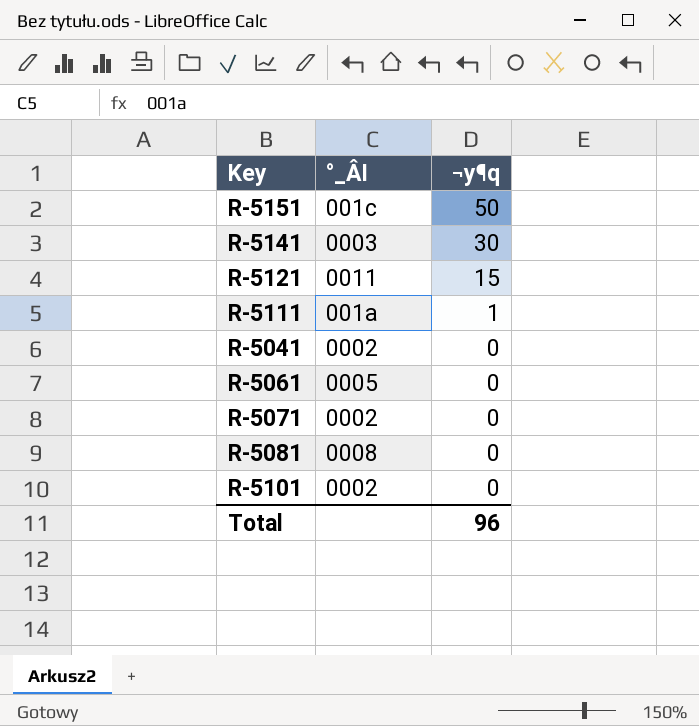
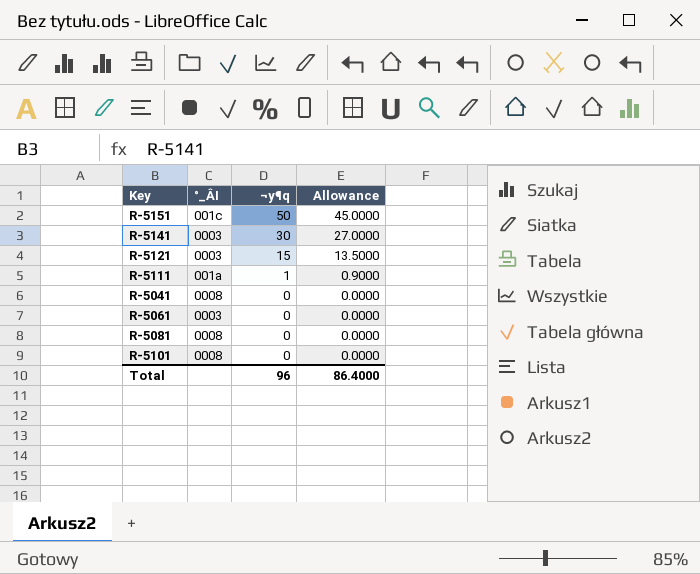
column Allowance | formula: none -> [¬y¶q] * 0.9
row R-5071: 0002 | 0 -> none
R-5121 | °_ÂI: 0011 -> 0003
R-5041 | °_ÂI: 0002 -> 0008
R-5061 | °_ÂI: 0005 -> 0003
R-5101 | °_ÂI: 0002 -> 0008

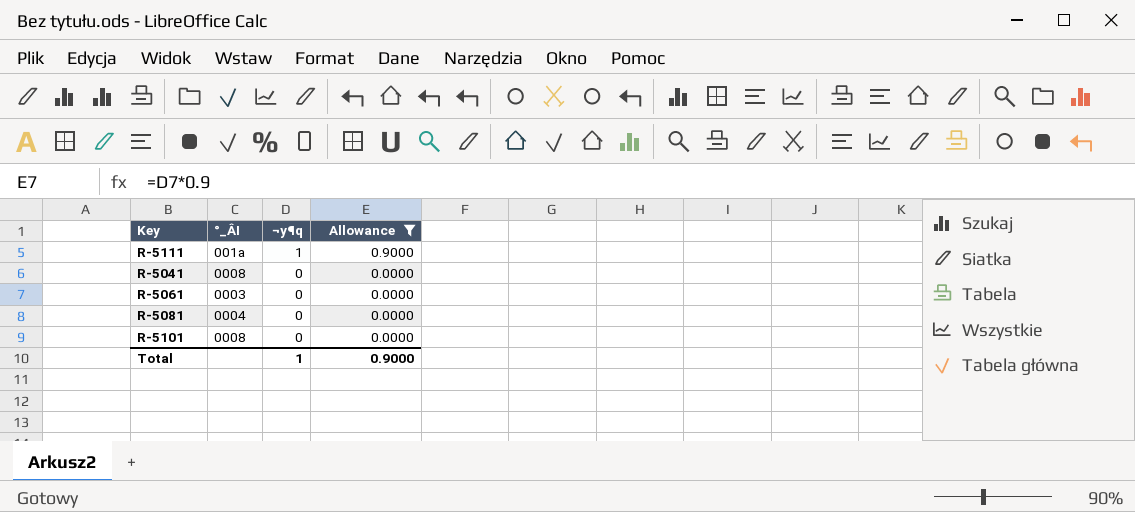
filter: none -> Allowance <= 0.9000
R-5081 | °_ÂI: 0008 -> 0004
Total | ¬y¶q: 96 -> 1
Total | Allowance: 86.4000 -> 0.9000

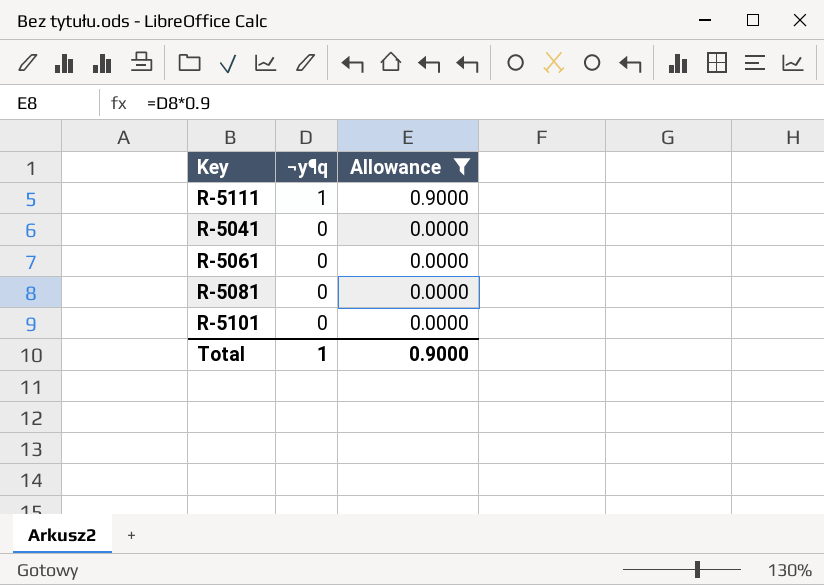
column °_ÂI | position: 2 -> none

